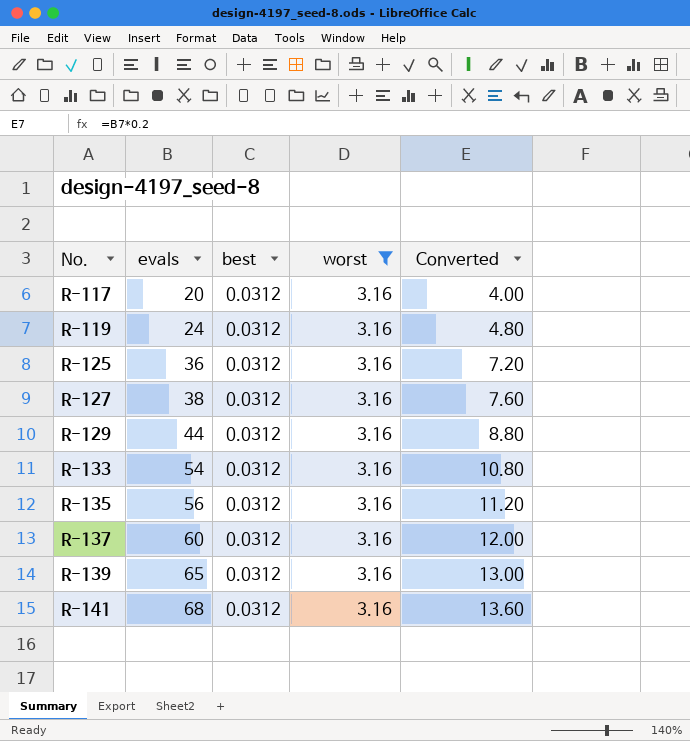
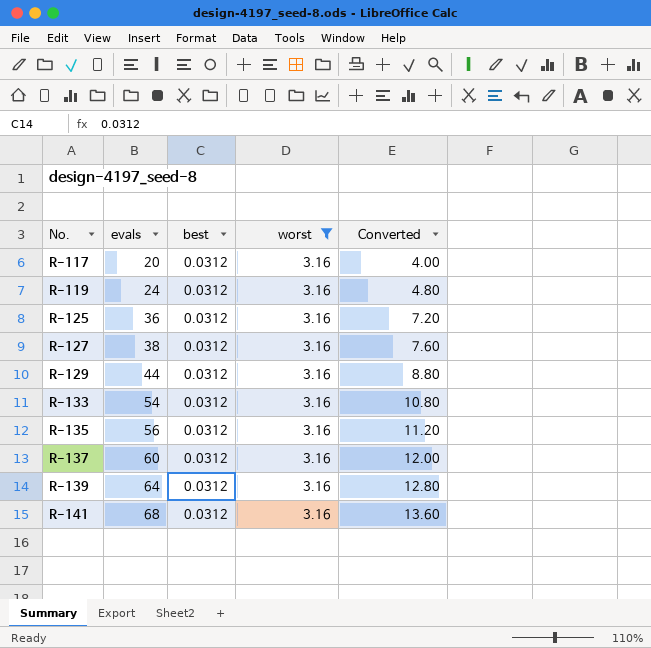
R-139 | evals: 65 -> 64
R-139 | Converted: 13.00 -> 12.80

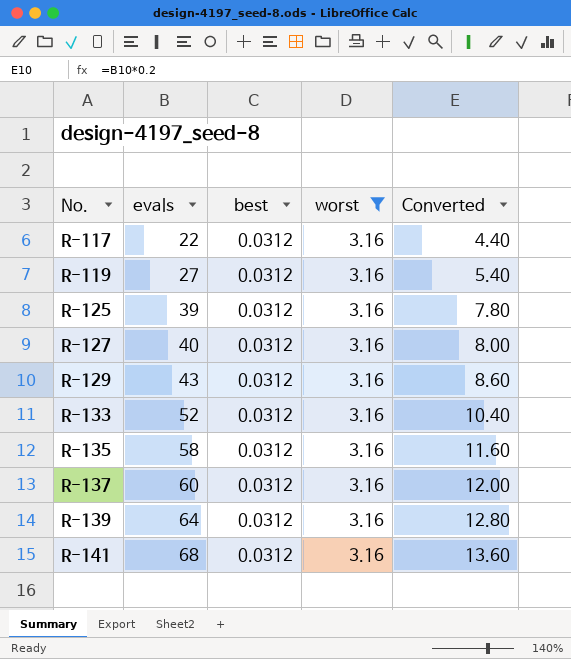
R-117 | evals: 20 -> 22
R-117 | Converted: 4.00 -> 4.40
R-119 | evals: 24 -> 27
R-119 | Converted: 4.80 -> 5.40
R-125 | evals: 36 -> 39
R-125 | Converted: 7.20 -> 7.80
R-127 | evals: 38 -> 40
R-127 | Converted: 7.60 -> 8.00
R-129 | evals: 44 -> 43
R-129 | Converted: 8.80 -> 8.60
R-133 | evals: 54 -> 52
R-133 | Converted: 10.80 -> 10.40
R-135 | evals: 56 -> 58
R-135 | Converted: 11.20 -> 11.60

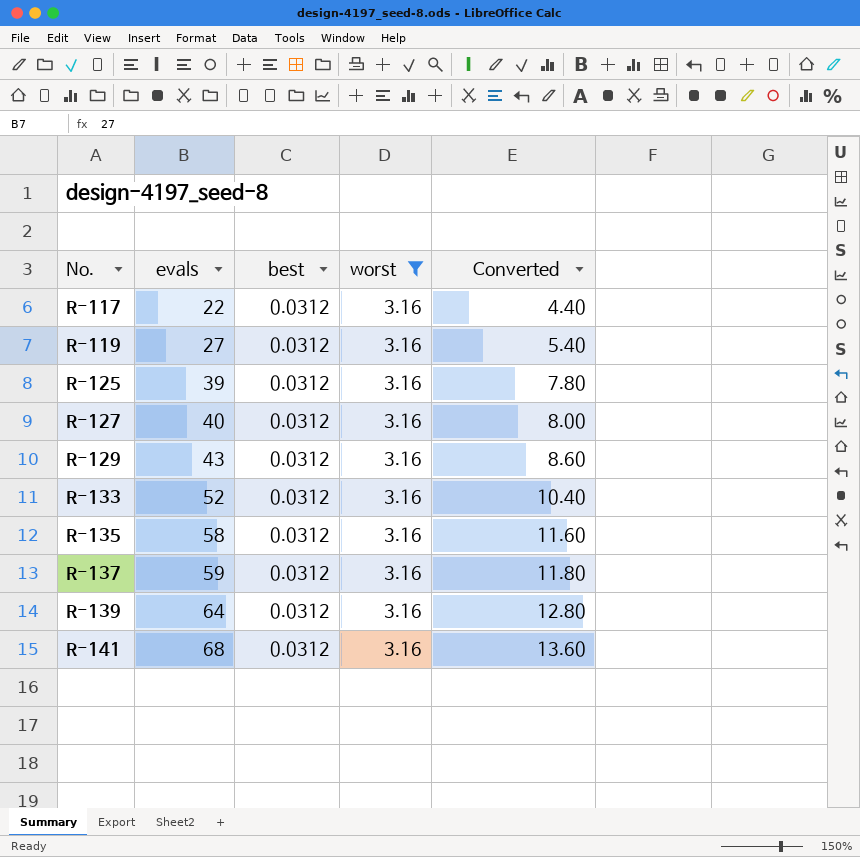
R-137 | evals: 60 -> 59
R-137 | Converted: 12.00 -> 11.80

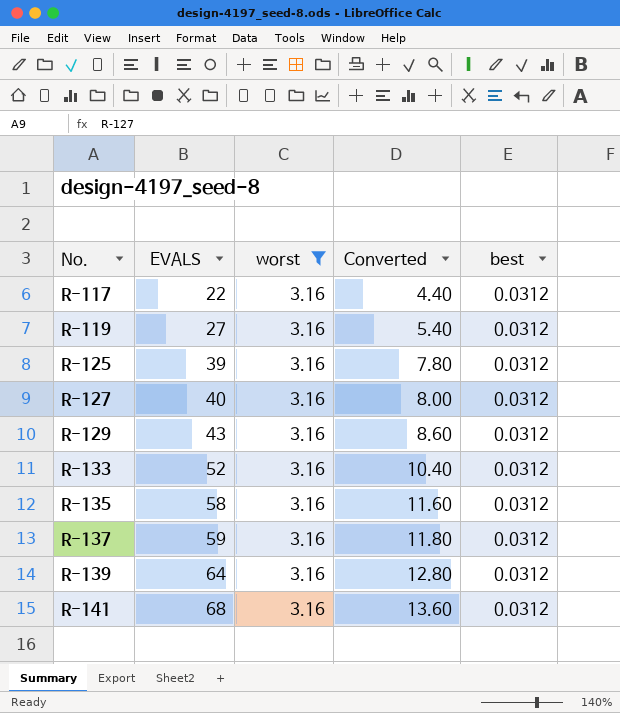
column name: evals -> EVALS
column best | position: 3 -> 5

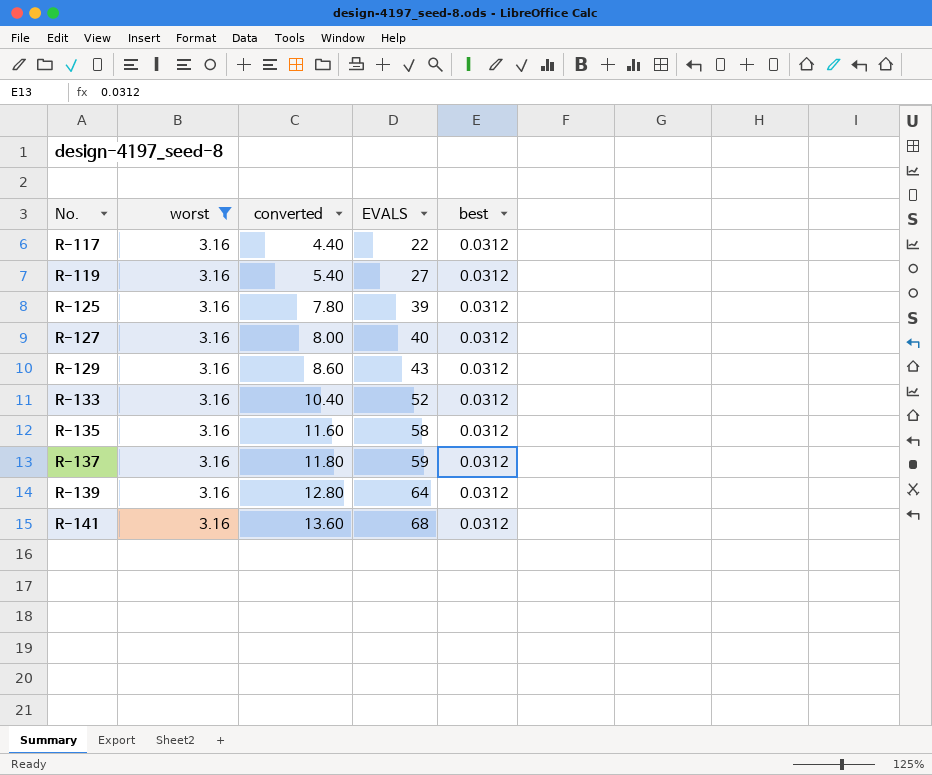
column name: Converted -> converted
column EVALS | position: 2 -> 4

